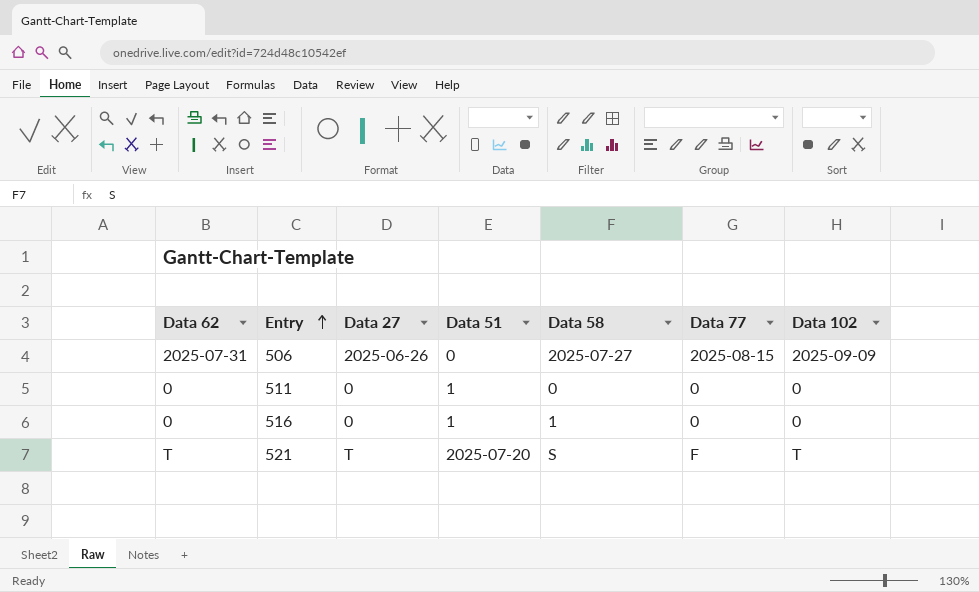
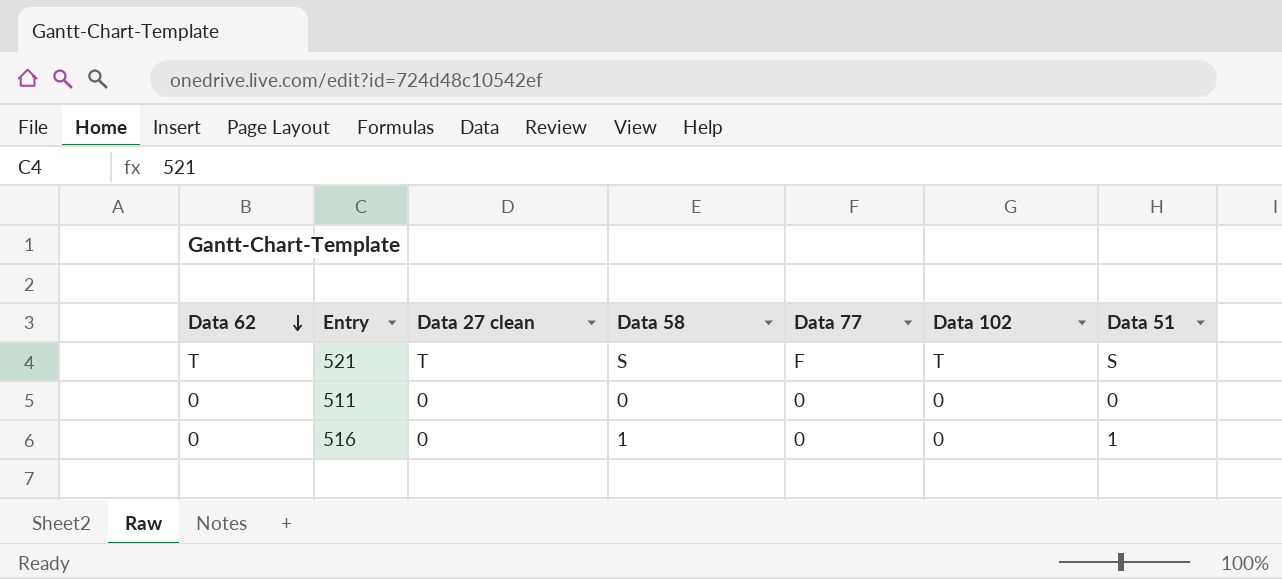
row order: Entry ascending -> Data 62 descending
column name: Data 27 -> Data 27 clean
column Data 51 | position: 4 -> 7
row 506: 2025-07-31 | 2025-06-26 | 0 | 2025-07-27 | 2025-08-15 | 2025-09-09 -> none
521 | Data 51: 2025-07-20 -> S
511 | Data 51: 1 -> 0

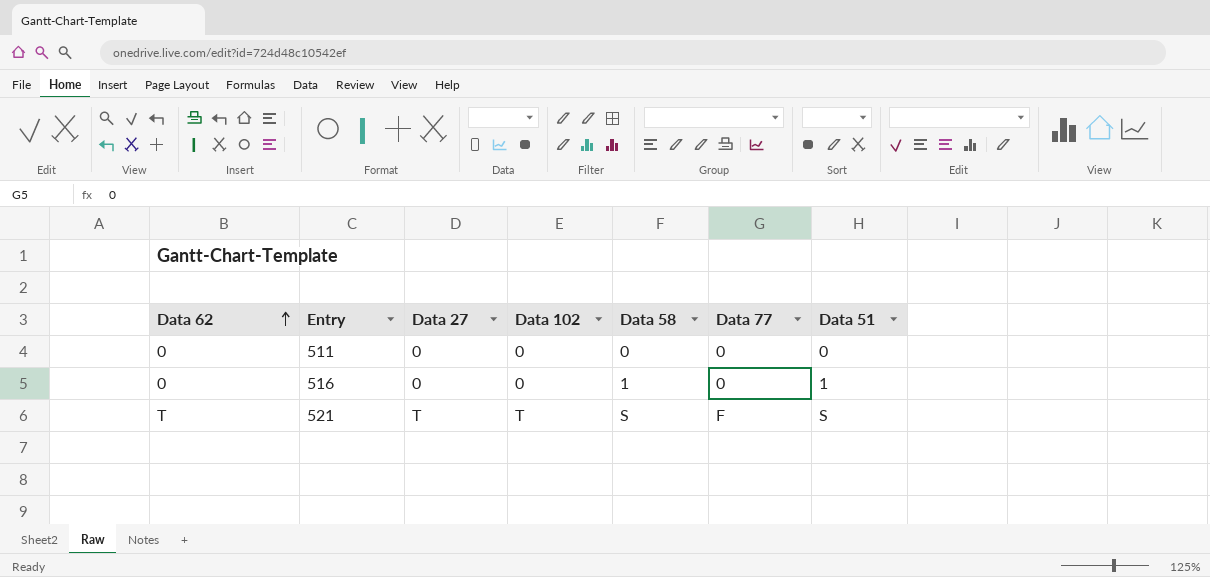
row order: Data 62 descending -> Data 62 ascending
column name: Data 27 clean -> Data 27
column Data 102 | position: 6 -> 4

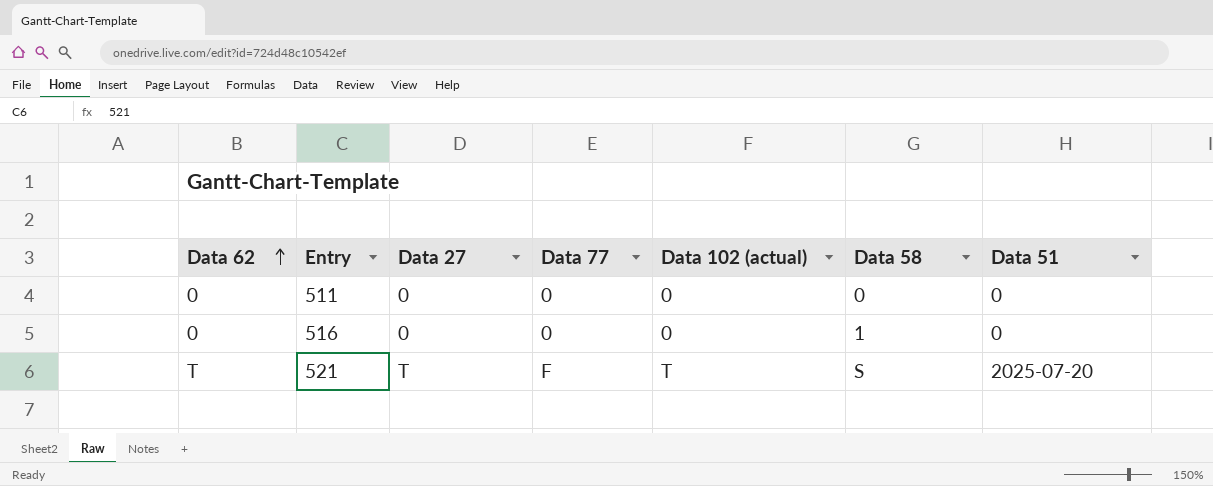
column Data 77 | position: 6 -> 4
column name: Data 102 -> Data 102 (actual)
516 | Data 51: 1 -> 0
521 | Data 51: S -> 2025-07-20

